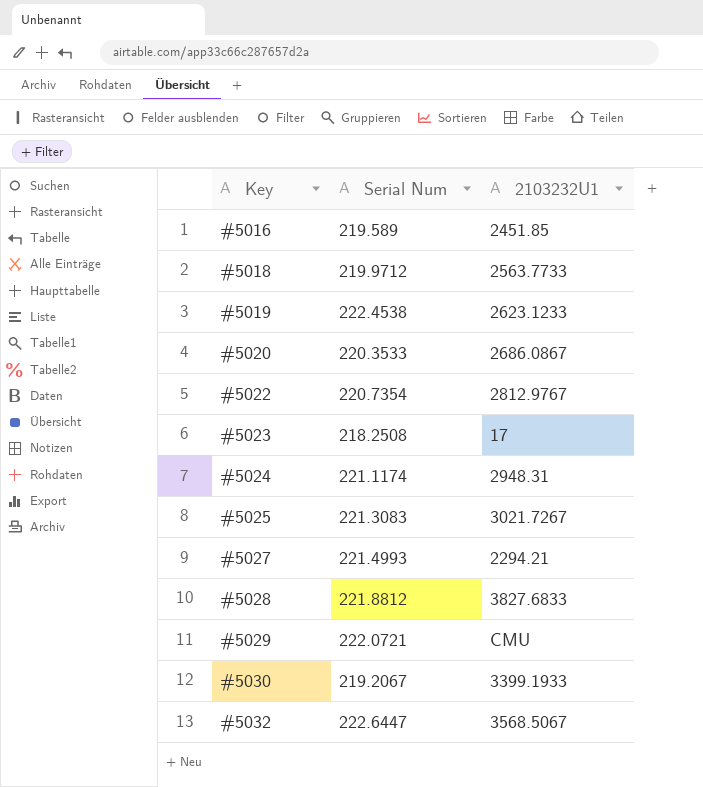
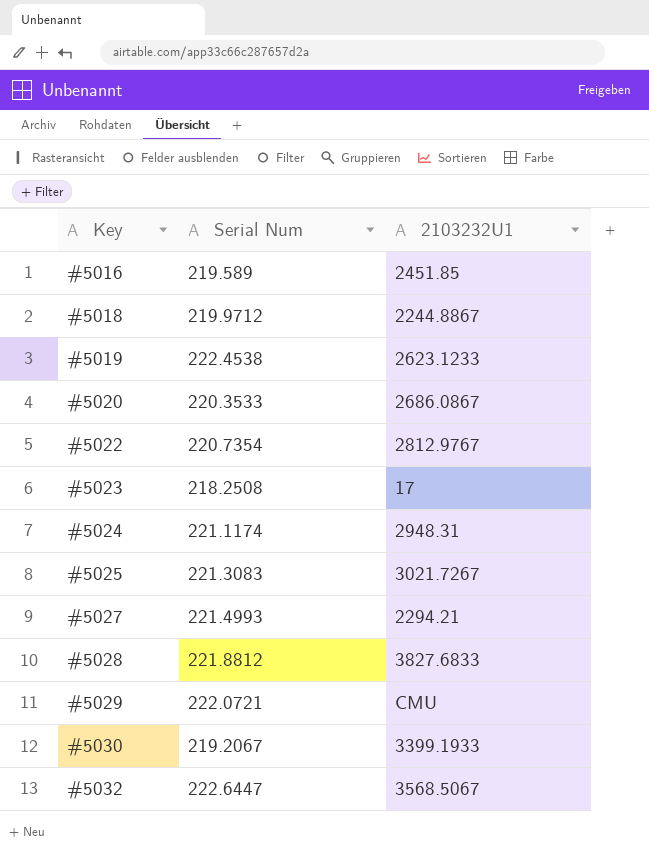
#5018 | 2103232U1: 2563.7733 -> 2244.8867

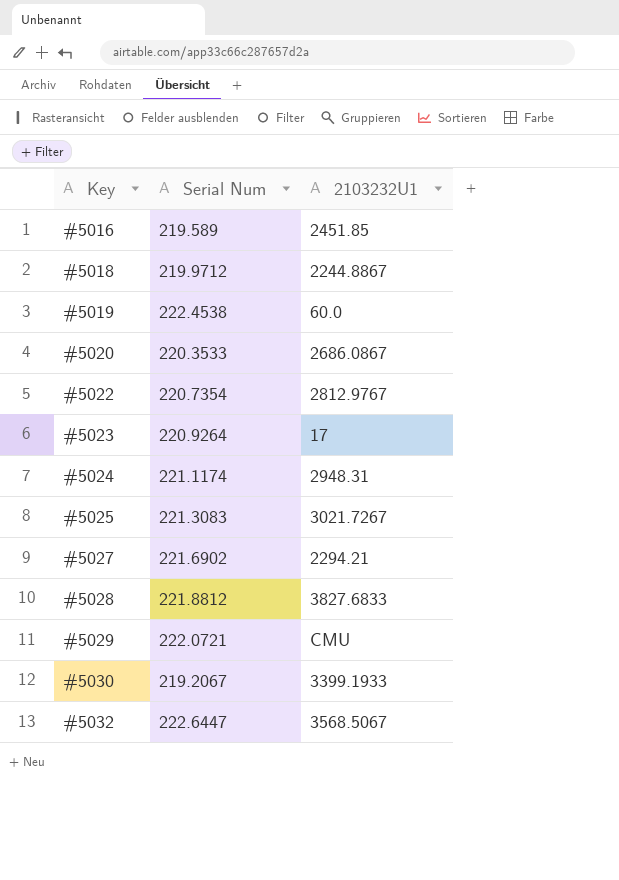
#5019 | 2103232U1: 2623.1233 -> 60.0
#5023 | Serial Num: 218.2508 -> 220.9264
#5027 | Serial Num: 221.4993 -> 221.6902

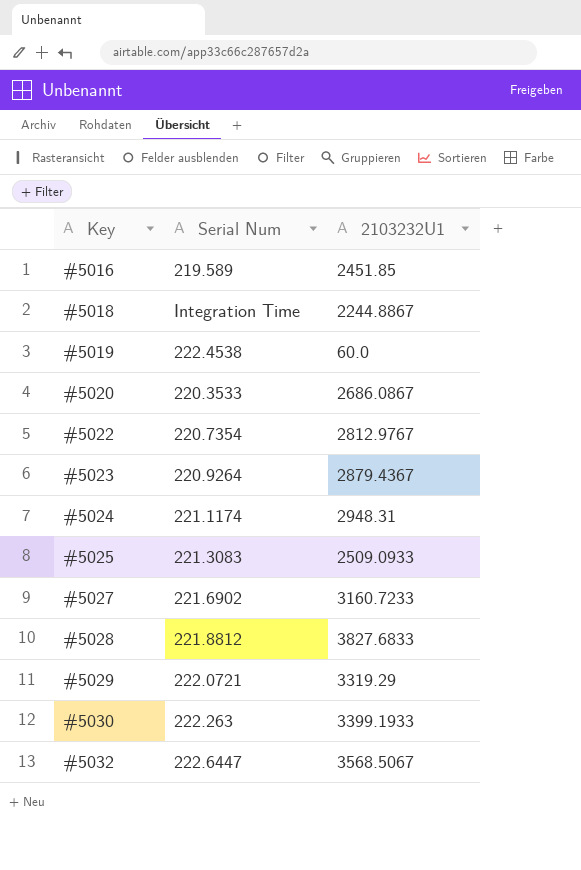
#5018 | Serial Num: 219.9712 -> Integration Time
#5023 | 2103232U1: 17 -> 2879.4367
#5025 | 2103232U1: 3021.7267 -> 2509.0933
#5027 | 2103232U1: 2294.21 -> 3160.7233
#5029 | 2103232U1: CMU -> 3319.29
#5030 | Serial Num: 219.2067 -> 222.263

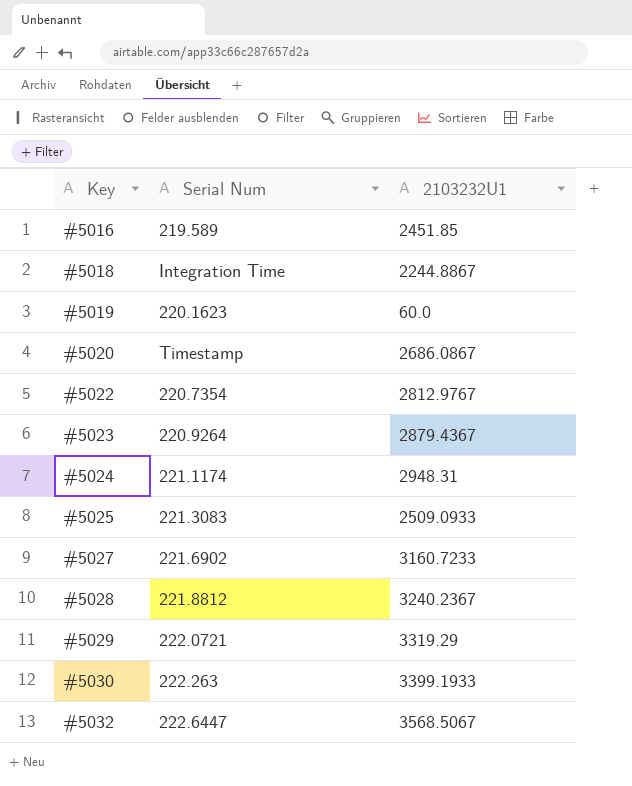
#5019 | Serial Num: 222.4538 -> 220.1623
#5020 | Serial Num: 220.3533 -> Timestamp
#5028 | 2103232U1: 3827.6833 -> 3240.2367

